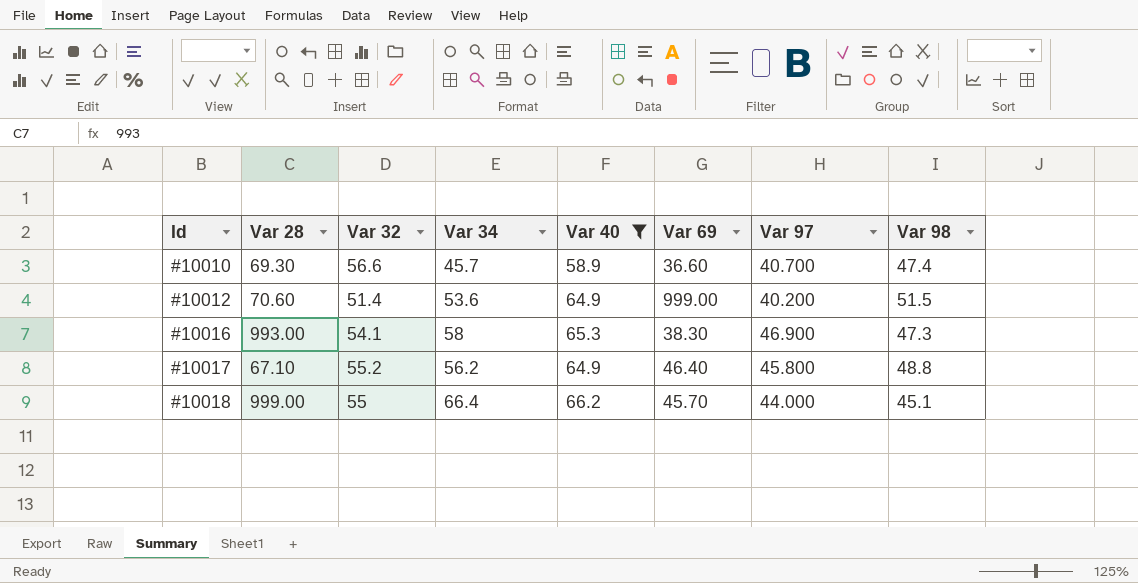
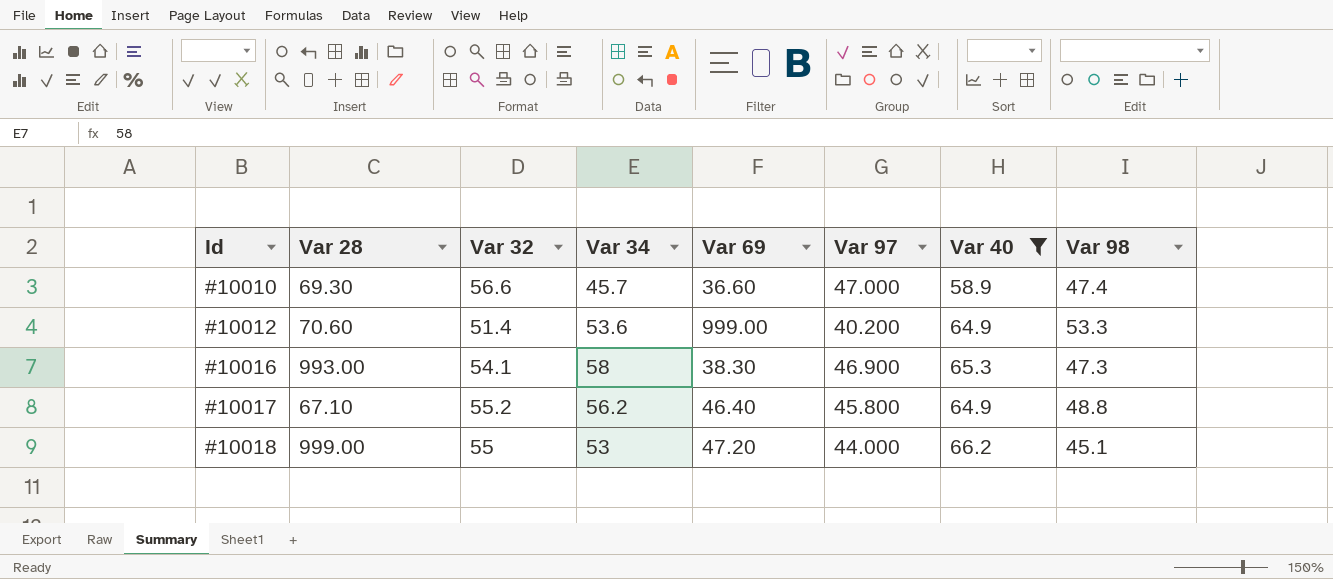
column Var 40 | position: 5 -> 7
#10010 | Var 97: 40.700 -> 47.000
#10012 | Var 98: 51.5 -> 53.3
#10018 | Var 34: 66.4 -> 53
#10018 | Var 69: 45.70 -> 47.20

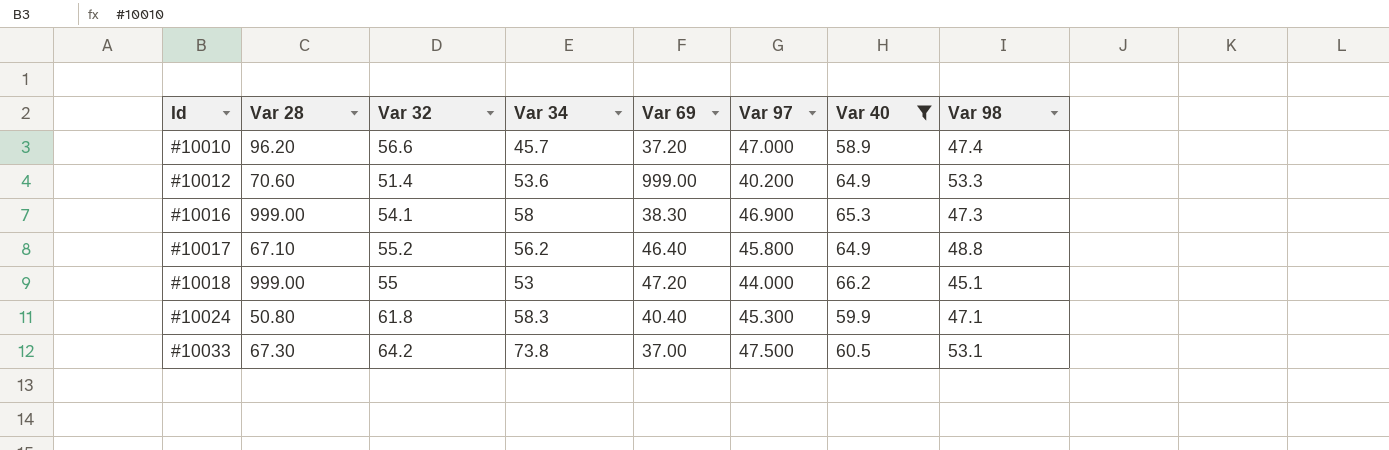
#10010 | Var 28: 69.30 -> 96.20
#10010 | Var 69: 36.60 -> 37.20
#10016 | Var 28: 993.00 -> 999.00
row #10024: none -> 50.80 | 61.8 | 58.3 | 40.40 | 45.300 | 59.9 | 47.1
row #10033: none -> 67.30 | 64.2 | 73.8 | 37.00 | 47.500 | 60.5 | 53.1

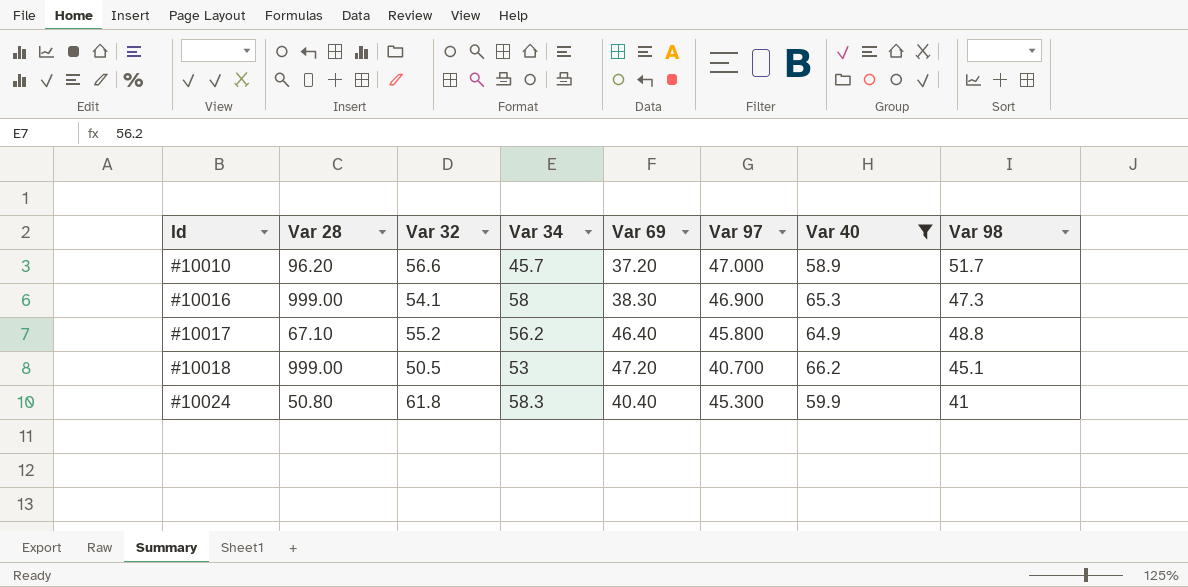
row #10012: 70.60 | 51.4 | 53.6 | 999.00 | 40.200 | 64.9 | 53.3 -> none
row #10033: 67.30 | 64.2 | 73.8 | 37.00 | 47.500 | 60.5 | 53.1 -> none
#10010 | Var 98: 47.4 -> 51.7
#10018 | Var 32: 55 -> 50.5
#10018 | Var 97: 44.000 -> 40.700
#10024 | Var 98: 47.1 -> 41

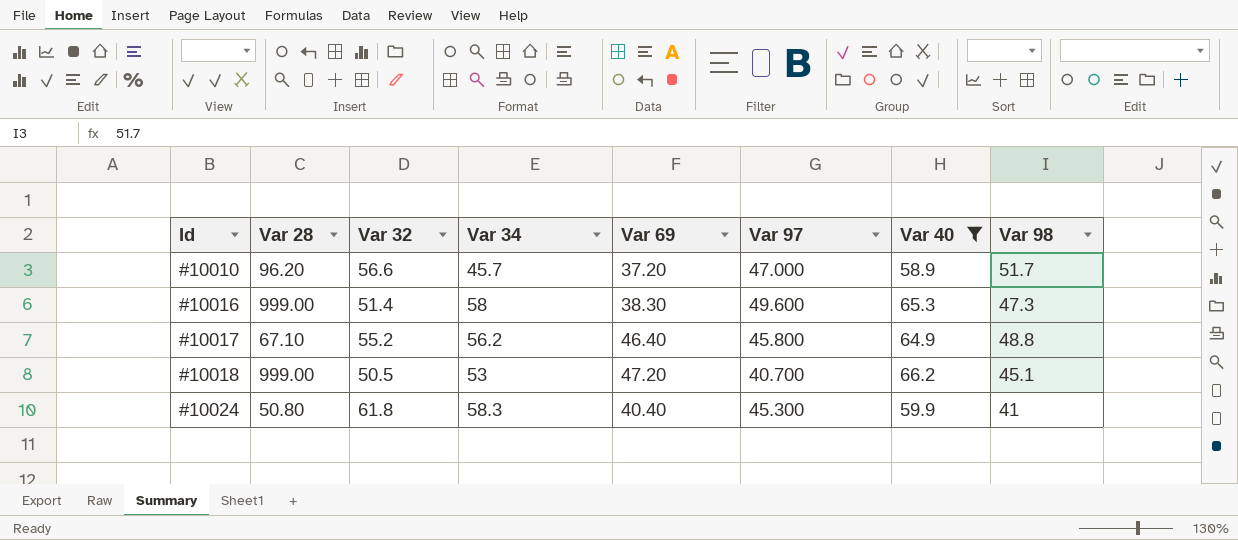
#10016 | Var 32: 54.1 -> 51.4
#10016 | Var 97: 46.900 -> 49.600

